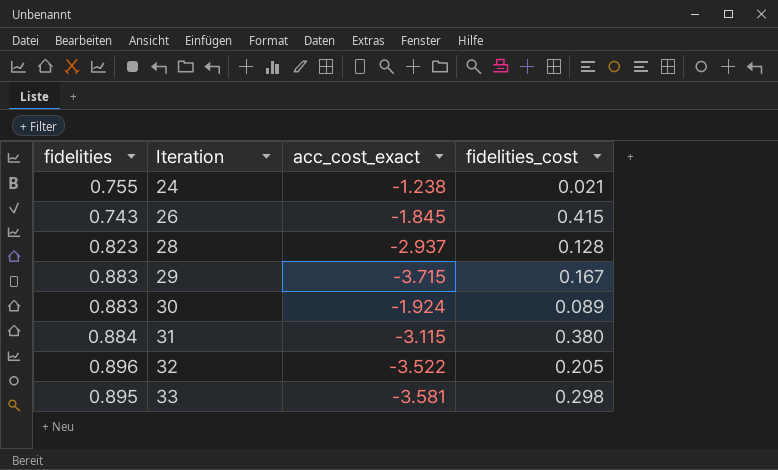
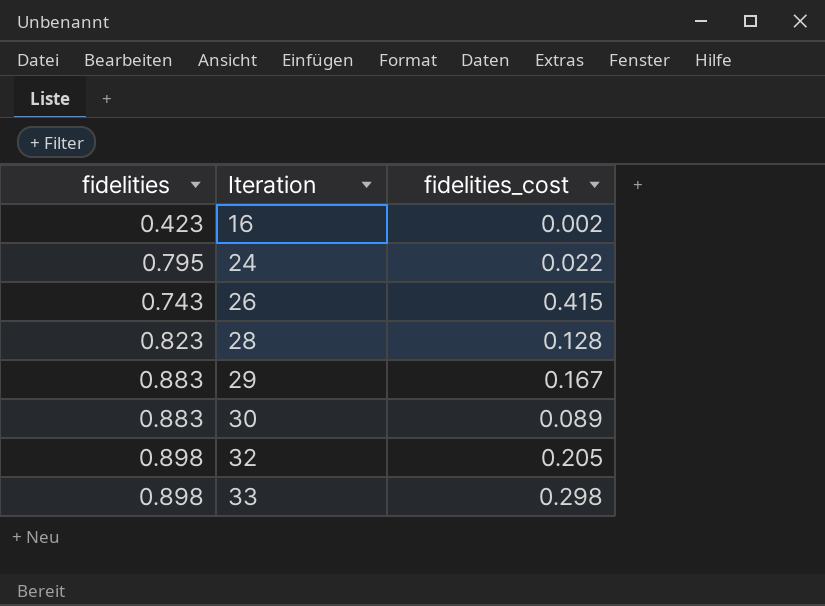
column acc_cost_exact | position: 3 -> none
row 31: 0.884 | -3.115 | 0.380 -> none
row 16: none -> 0.423 | 0.002
24 | fidelities: 0.755 -> 0.795
24 | fidelities_cost: 0.021 -> 0.022
32 | fidelities: 0.896 -> 0.898
33 | fidelities: 0.895 -> 0.898

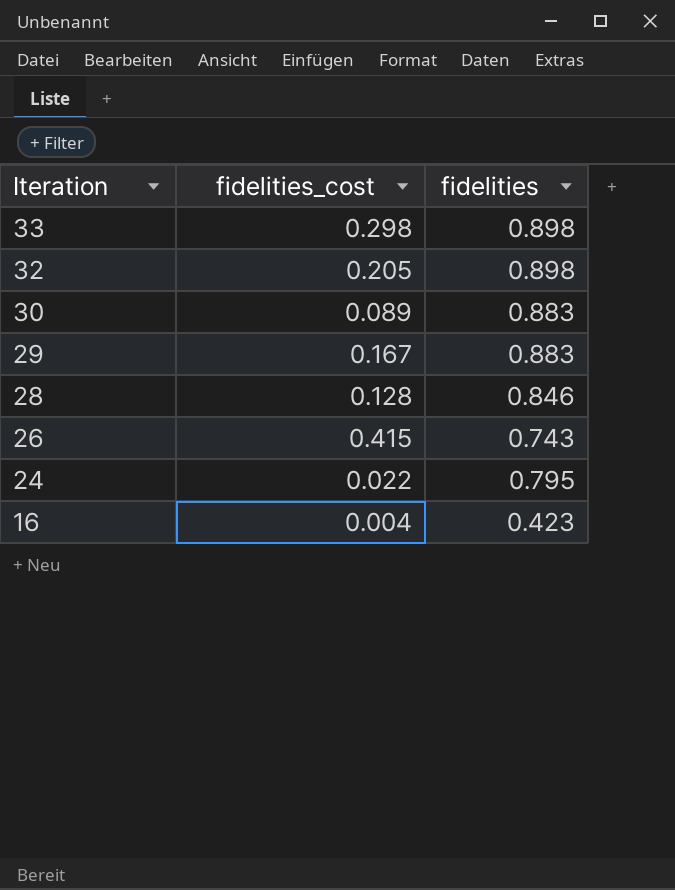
row order: Iteration ascending -> Iteration descending
column fidelities | position: 1 -> 3
28 | fidelities: 0.823 -> 0.846
16 | fidelities_cost: 0.002 -> 0.004

